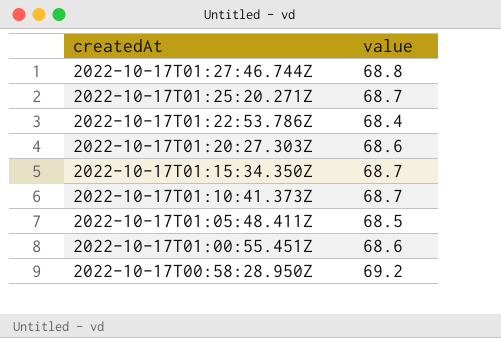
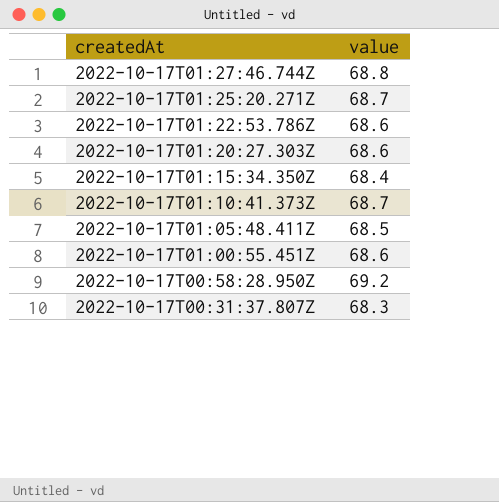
2022-10-17T01:22:53.786Z | value: 68.4 -> 68.6
2022-10-17T01:15:34.350Z | value: 68.7 -> 68.4
row 2022-10-17T00:31:37.807Z: none -> 68.3

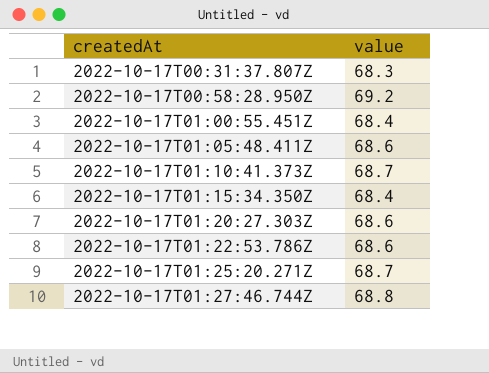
row order: createdAt descending -> createdAt ascending
2022-10-17T01:00:55.451Z | value: 68.6 -> 68.4
2022-10-17T01:05:48.411Z | value: 68.5 -> 68.6

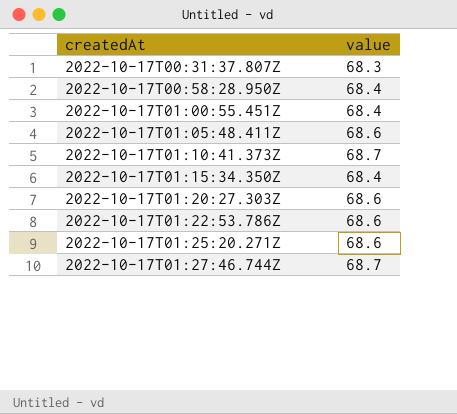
2022-10-17T00:58:28.950Z | value: 69.2 -> 68.4
2022-10-17T01:25:20.271Z | value: 68.7 -> 68.6
2022-10-17T01:27:46.744Z | value: 68.8 -> 68.7

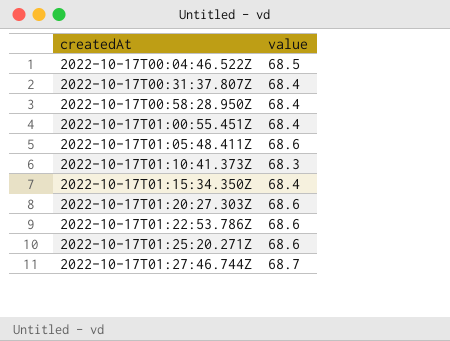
row 2022-10-17T00:04:46.522Z: none -> 68.5
2022-10-17T00:31:37.807Z | value: 68.3 -> 68.4
2022-10-17T01:10:41.373Z | value: 68.7 -> 68.3

